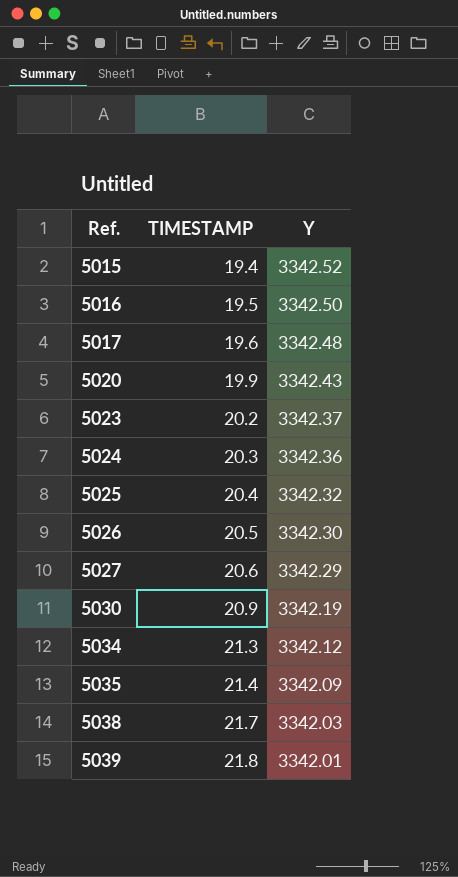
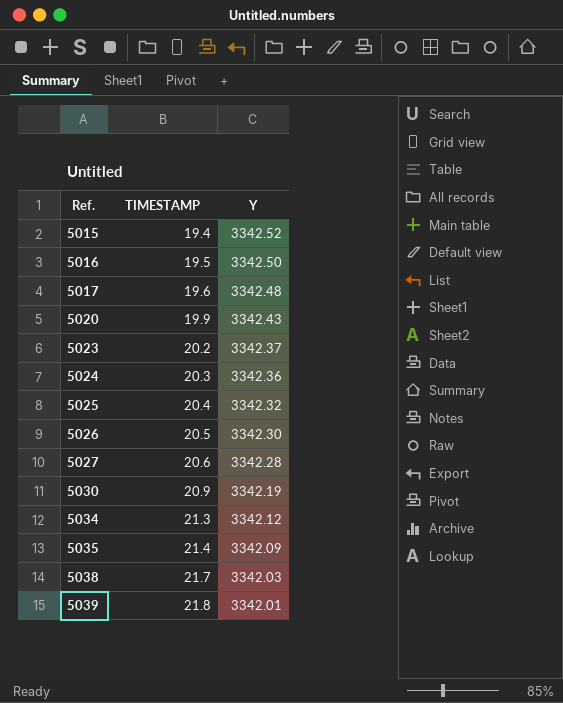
5027 | Y: 3342.29 -> 3342.28

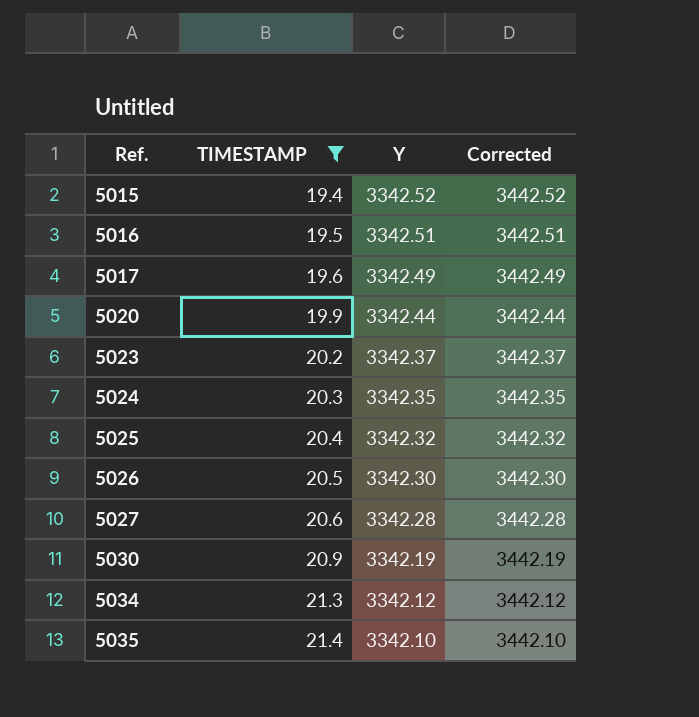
filter: none -> TIMESTAMP <= 21.4
column Corrected | formula: none -> [Y] + 100
5016 | Y: 3342.50 -> 3342.51
5017 | Y: 3342.48 -> 3342.49
5020 | Y: 3342.43 -> 3342.44
5024 | Y: 3342.36 -> 3342.35
5035 | Y: 3342.09 -> 3342.10

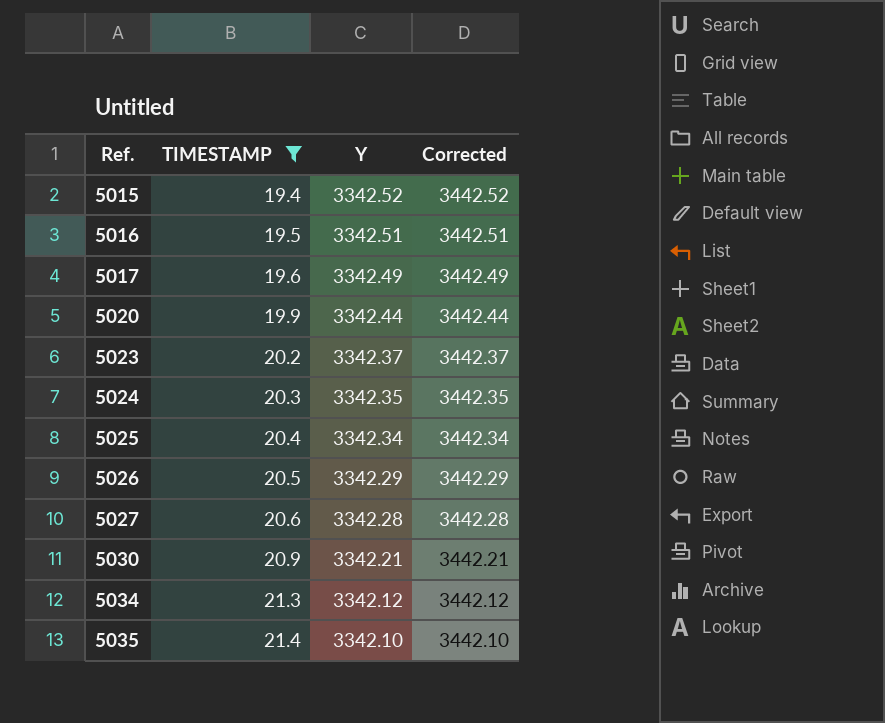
5025 | Y: 3342.32 -> 3342.34
5025 | Corrected: 3442.32 -> 3442.34
5026 | Y: 3342.30 -> 3342.29
5026 | Corrected: 3442.30 -> 3442.29
5030 | Y: 3342.19 -> 3342.21
5030 | Corrected: 3442.19 -> 3442.21

